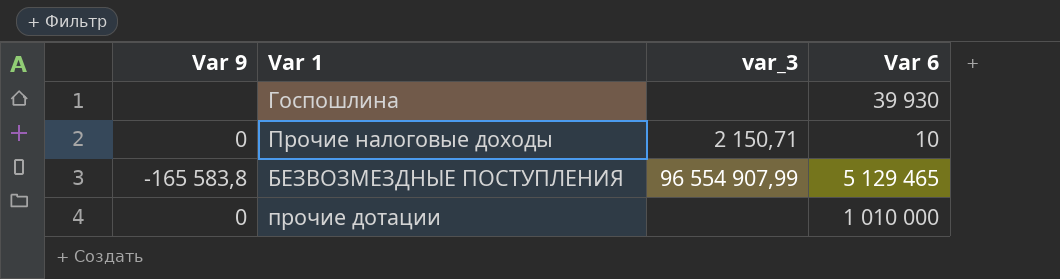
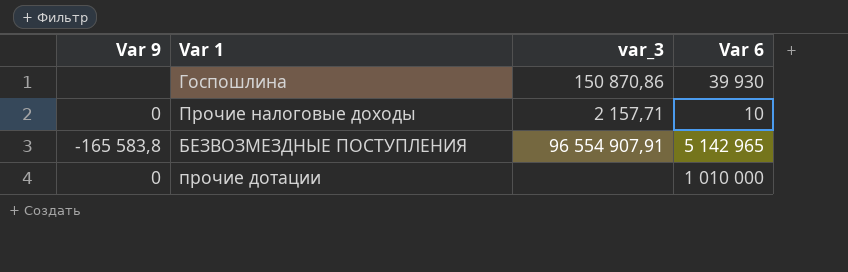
Госпошлина | var_3: none -> 150 870,86
Прочие налоговые доходы | var_3: 2 150,71 -> 2 157,71
БЕЗВОЗМЕЗДНЫЕ ПОСТУПЛЕНИЯ | var_3: 96 554 907,99 -> 96 554 907,91
БЕЗВОЗМЕЗДНЫЕ ПОСТУПЛЕНИЯ | Var 6: 5 129 465 -> 5 142 965

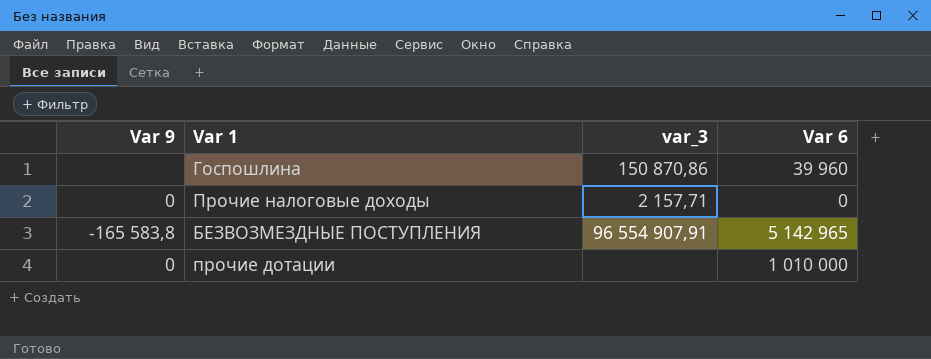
Госпошлина | Var 6: 39 930 -> 39 960
Прочие налоговые доходы | Var 6: 10 -> 0

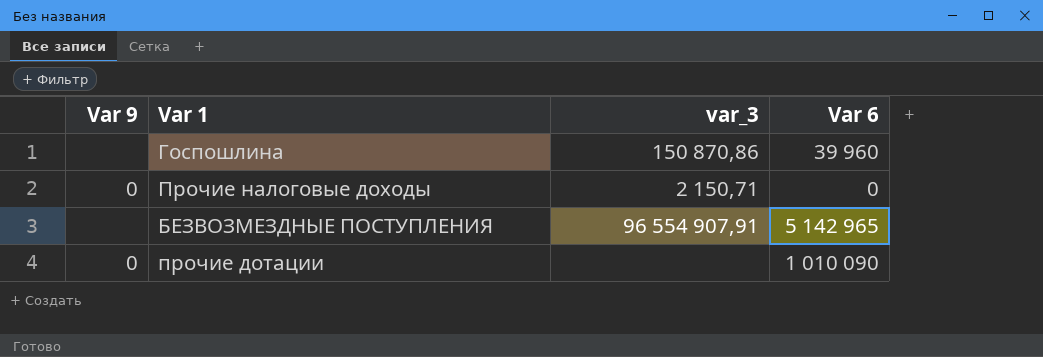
Прочие налоговые доходы | var_3: 2 157,71 -> 2 150,71
БЕЗВОЗМЕЗДНЫЕ ПОСТУПЛЕНИЯ | Var 9: -165 583,8 -> none
прочие дотации | Var 6: 1 010 000 -> 1 010 090

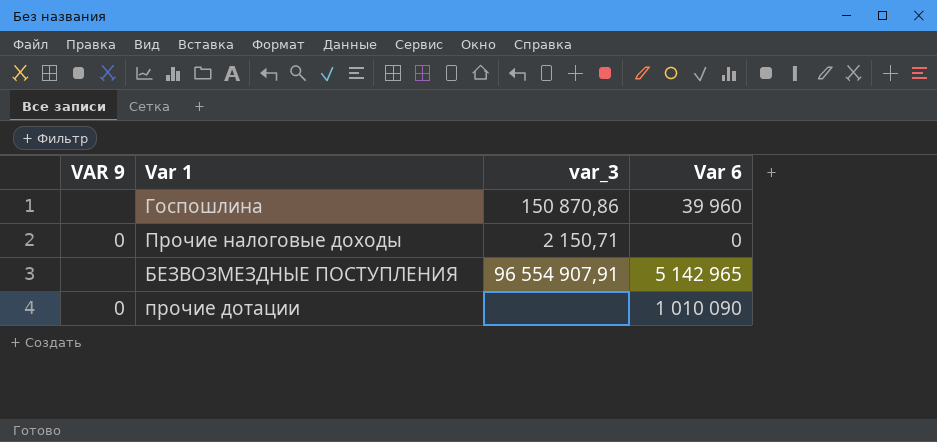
column name: Var 9 -> VAR 9

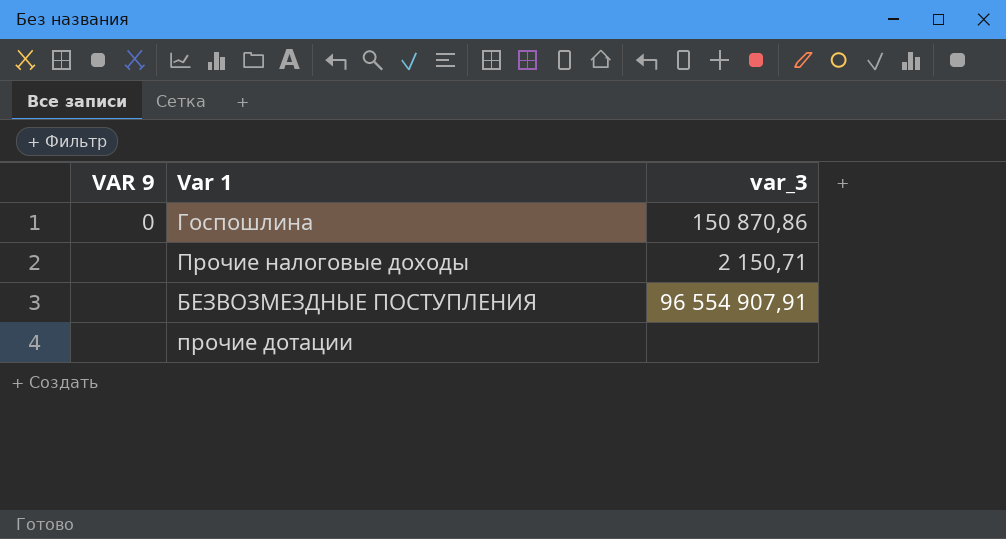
column Var 6 | position: 4 -> none
Госпошлина | VAR 9: none -> 0
Прочие налоговые доходы | VAR 9: 0 -> none
прочие дотации | VAR 9: 0 -> none

